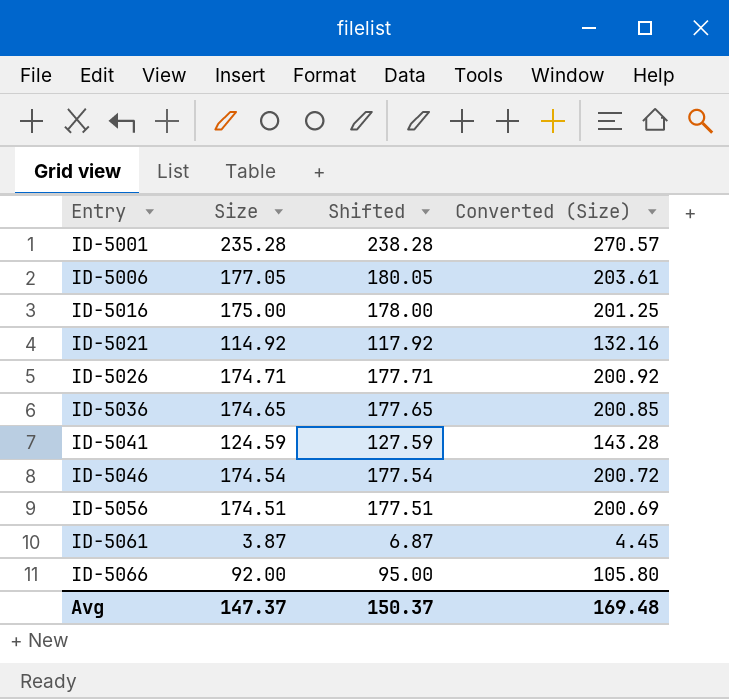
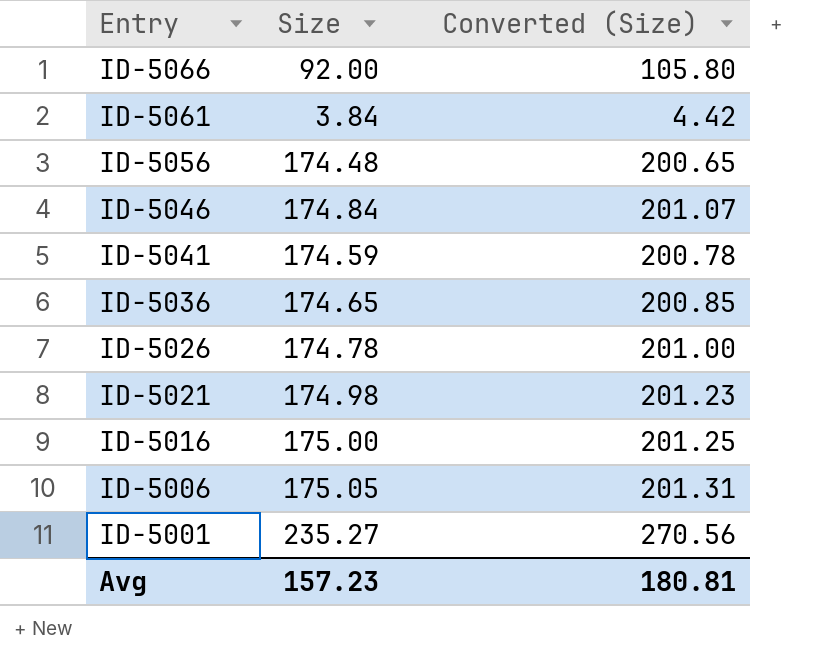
row order: Entry ascending -> Entry descending
column Shifted | formula: [Size] + 3 -> none
ID-5061 | Size: 3.87 -> 3.84
ID-5061 | Converted (Size): 4.45 -> 4.42
ID-5056 | Size: 174.51 -> 174.48
ID-5056 | Converted (Size): 200.69 -> 200.65
ID-5046 | Size: 174.54 -> 174.84
ID-5046 | Converted (Size): 200.72 -> 201.07
ID-5041 | Size: 124.59 -> 174.59
ID-5041 | Converted (Size): 143.28 -> 200.78
ID-5026 | Size: 174.71 -> 174.78
ID-5026 | Converted (Size): 200.92 -> 201.00
ID-5021 | Size: 114.92 -> 174.98
ID-5021 | Converted (Size): 132.16 -> 201.23
ID-5006 | Size: 177.05 -> 175.05
ID-5006 | Converted (Size): 203.61 -> 201.31
ID-5001 | Size: 235.28 -> 235.27
ID-5001 | Converted (Size): 270.57 -> 270.56
Avg | Size: 147.37 -> 157.23
Avg | Converted (Size): 169.48 -> 180.81

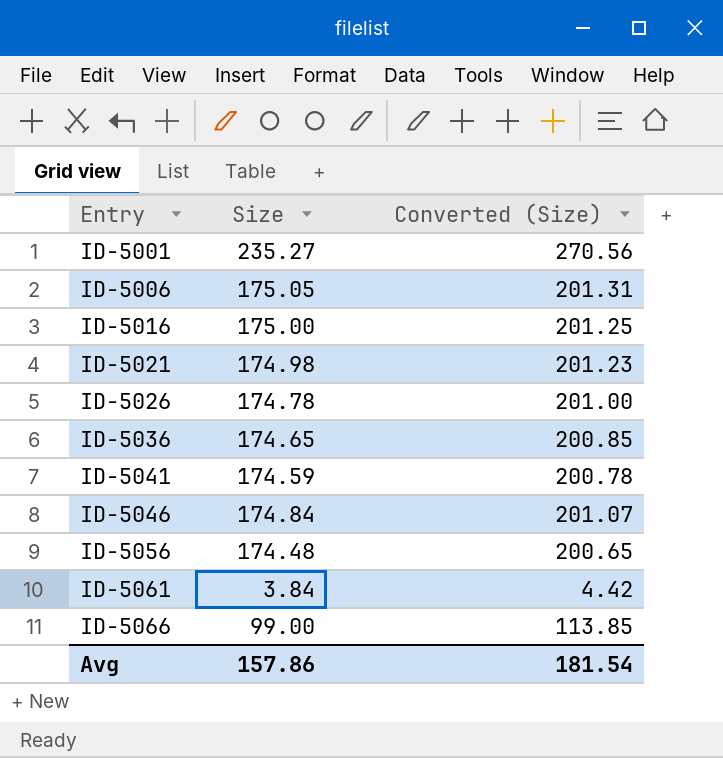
row order: Entry descending -> Entry ascending
ID-5066 | Size: 92.00 -> 99.00
ID-5066 | Converted (Size): 105.80 -> 113.85
Avg | Size: 157.23 -> 157.86
Avg | Converted (Size): 180.81 -> 181.54

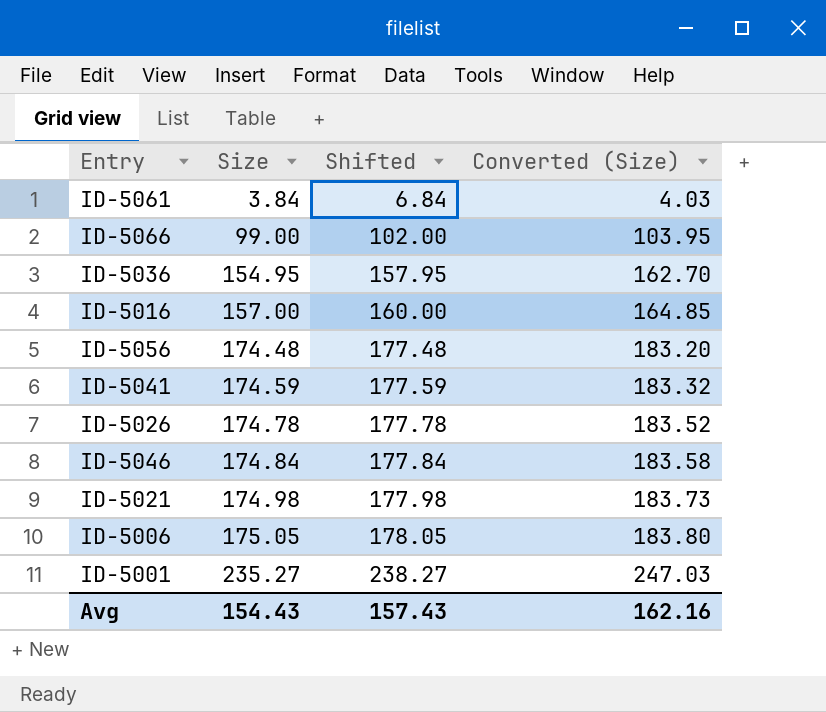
row order: Entry ascending -> Size ascending
column Shifted | formula: none -> [Size] + 3
column Converted (Size) | formula: [Size] * 1.15 -> [Size] * 1.05
ID-5036 | Size: 174.65 -> 154.95
ID-5016 | Size: 175.00 -> 157.00
Avg | Size: 157.86 -> 154.43
Avg | Converted (Size): 181.54 -> 162.16

